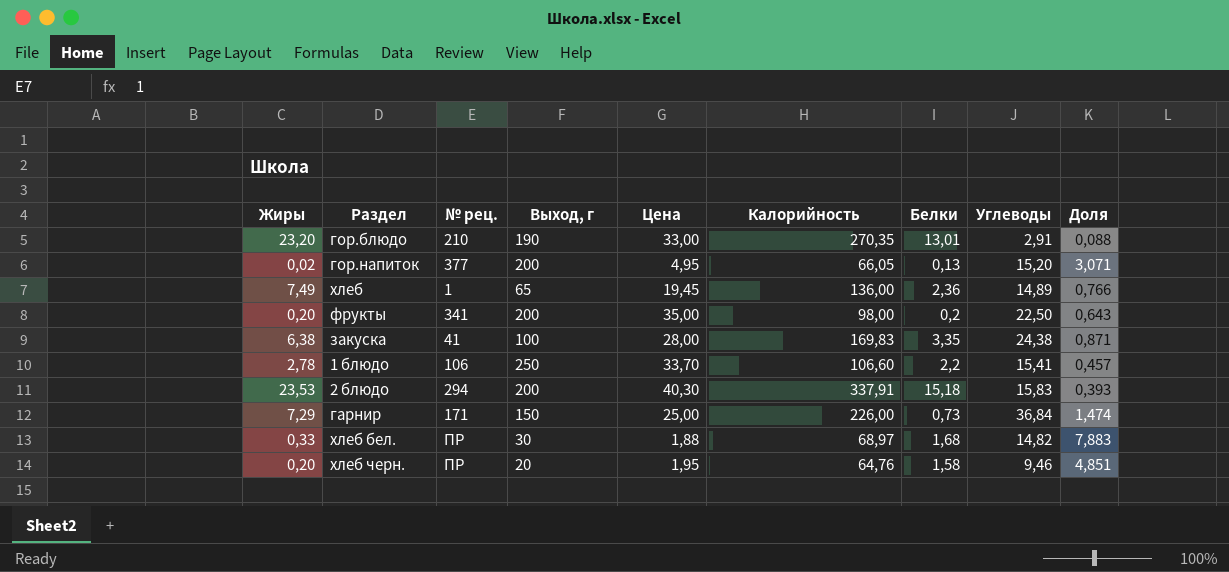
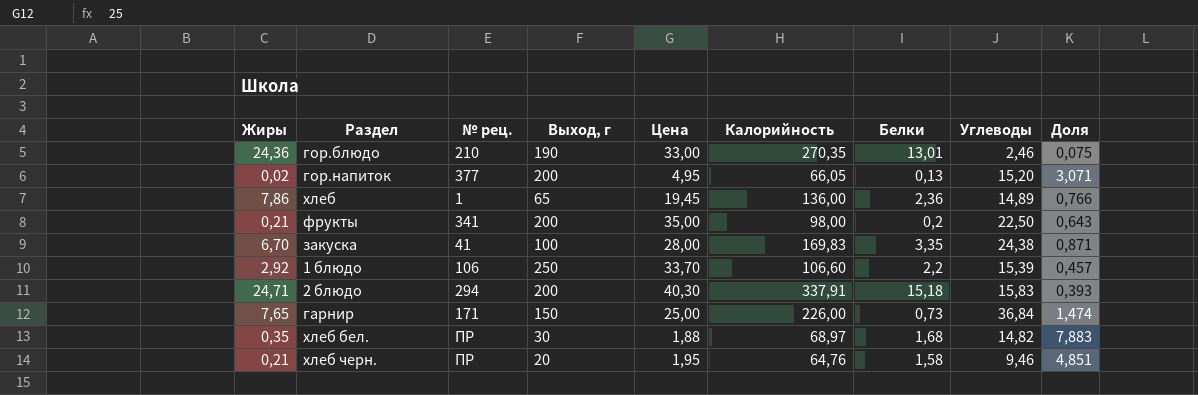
гор.блюдо | Жиры: 23,20 -> 24,36
гор.блюдо | Углеводы: 2,91 -> 2,46
гор.блюдо | Доля: 0,088 -> 0,075
хлеб | Жиры: 7,49 -> 7,86
фрукты | Жиры: 0,20 -> 0,21
закуска | Жиры: 6,38 -> 6,70
1 блюдо | Жиры: 2,78 -> 2,92
1 блюдо | Углеводы: 15,41 -> 15,39
2 блюдо | Жиры: 23,53 -> 24,71
гарнир | Жиры: 7,29 -> 7,65
хлеб бел. | Жиры: 0,33 -> 0,35
хлеб черн. | Жиры: 0,20 -> 0,21

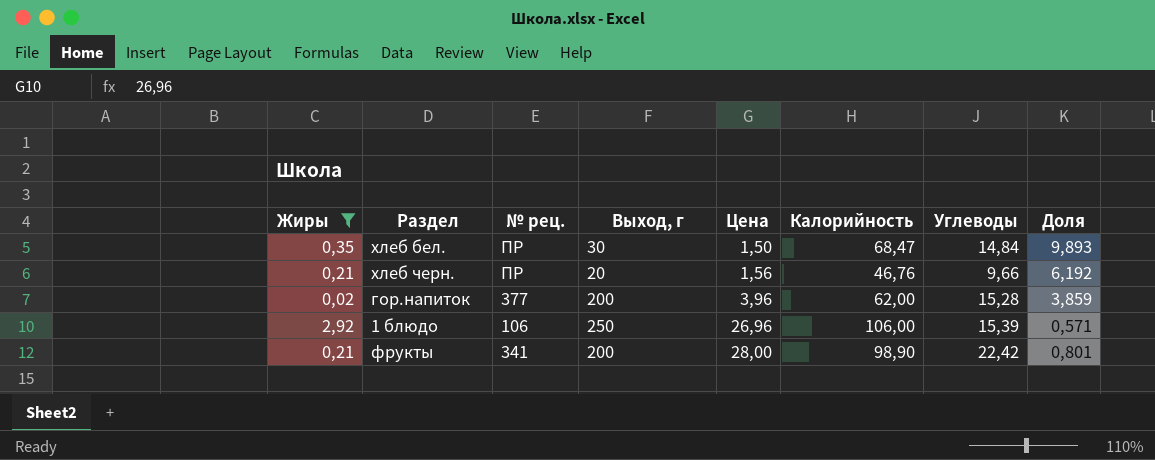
filter: none -> Жиры <= 2,92
row order: none -> Цена ascending
column Белки | position: 7 -> none
хлеб бел. | Цена: 1,88 -> 1,50
хлеб бел. | Калорийность: 68,97 -> 68,47
хлеб бел. | Углеводы: 14,82 -> 14,84
хлеб бел. | Доля: 7,883 -> 9,893
хлеб черн. | Цена: 1,95 -> 1,56
хлеб черн. | Калорийность: 64,76 -> 46,76
хлеб черн. | Углеводы: 9,46 -> 9,66
хлеб черн. | Доля: 4,851 -> 6,192
гор.напиток | Цена: 4,95 -> 3,96
гор.напиток | Калорийность: 66,05 -> 62,00
гор.напиток | Углеводы: 15,20 -> 15,28
гор.напиток | Доля: 3,071 -> 3,859
1 блюдо | Цена: 33,70 -> 26,96
1 блюдо | Калорийность: 106,60 -> 106,00
1 блюдо | Доля: 0,457 -> 0,571
фрукты | Цена: 35,00 -> 28,00
фрукты | Калорийность: 98,00 -> 98,90
фрукты | Углеводы: 22,50 -> 22,42
фрукты | Доля: 0,643 -> 0,801

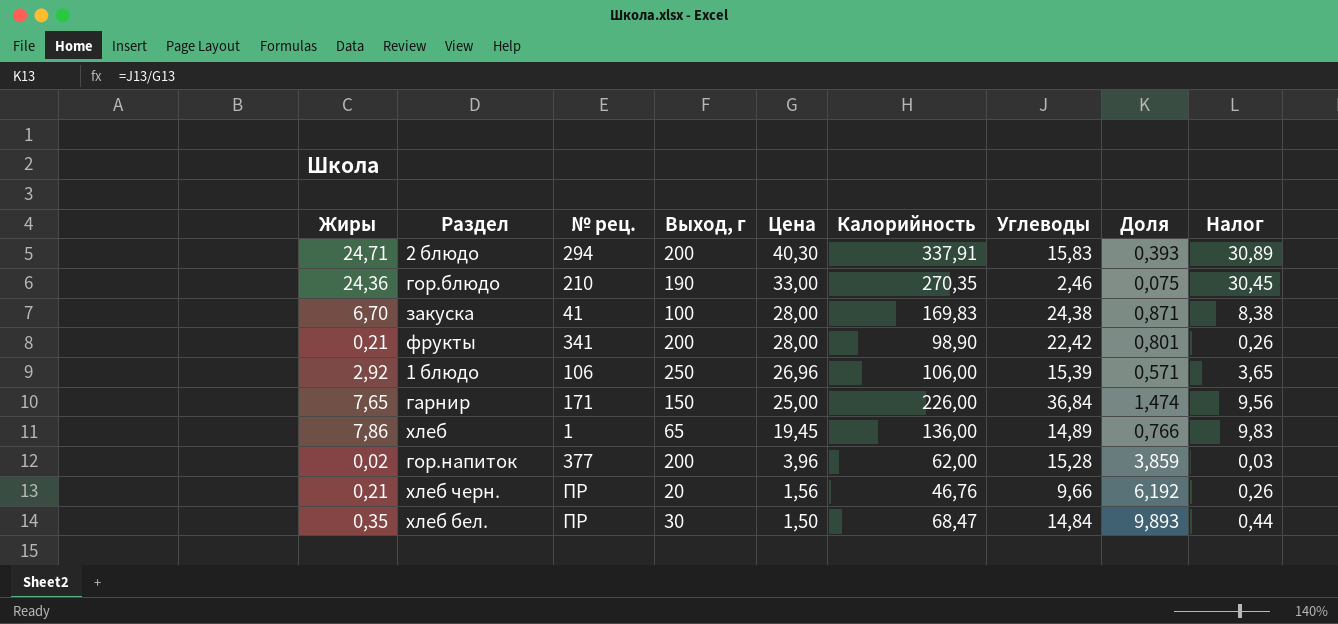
filter: Жиры <= 2,92 -> none
row order: Цена ascending -> Цена descending
column Налог | formula: none -> [Жиры] * 1,25

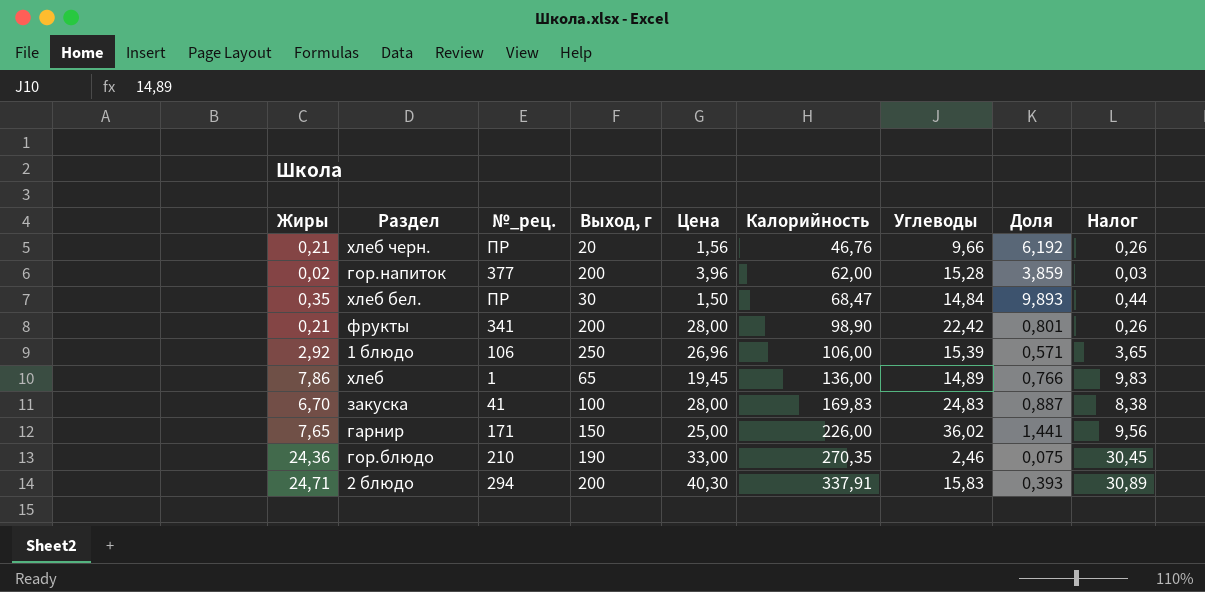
row order: Цена descending -> Калорийность ascending
column name: № рец. -> №_рец.
закуска | Углеводы: 24,38 -> 24,83
закуска | Доля: 0,871 -> 0,887
гарнир | Углеводы: 36,84 -> 36,02
гарнир | Доля: 1,474 -> 1,441

